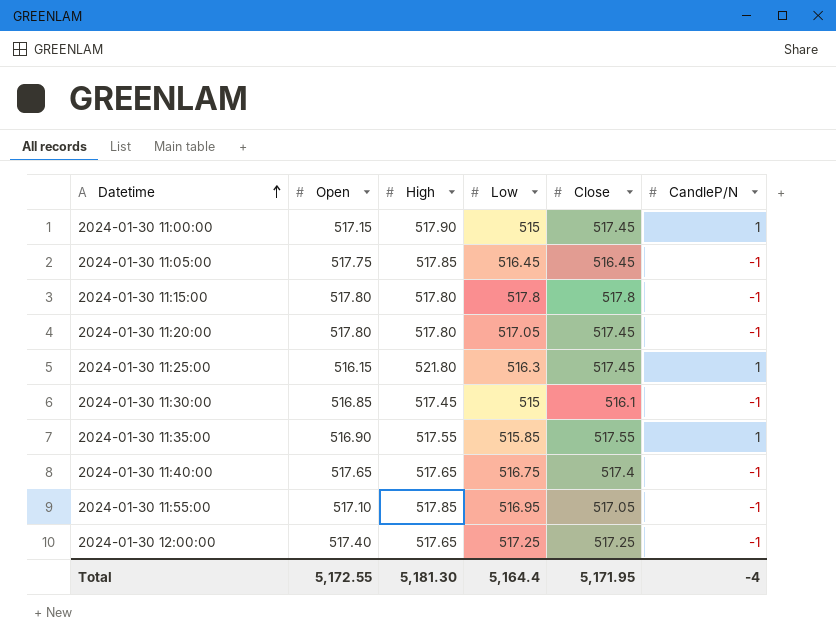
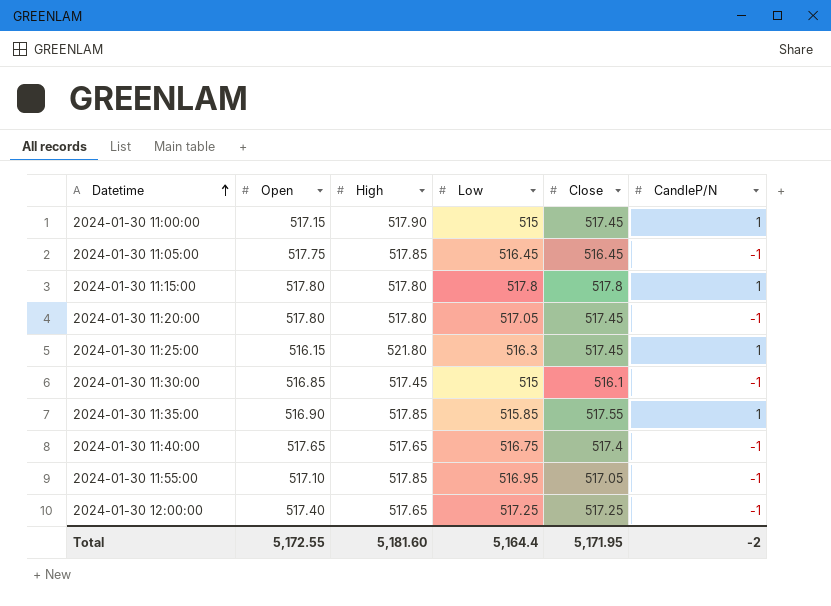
2024-01-30 11:15:00 | CandleP/N: -1 -> 1
2024-01-30 11:35:00 | High: 517.55 -> 517.85
Total | High: 5,181.30 -> 5,181.60
Total | CandleP/N: -4 -> -2

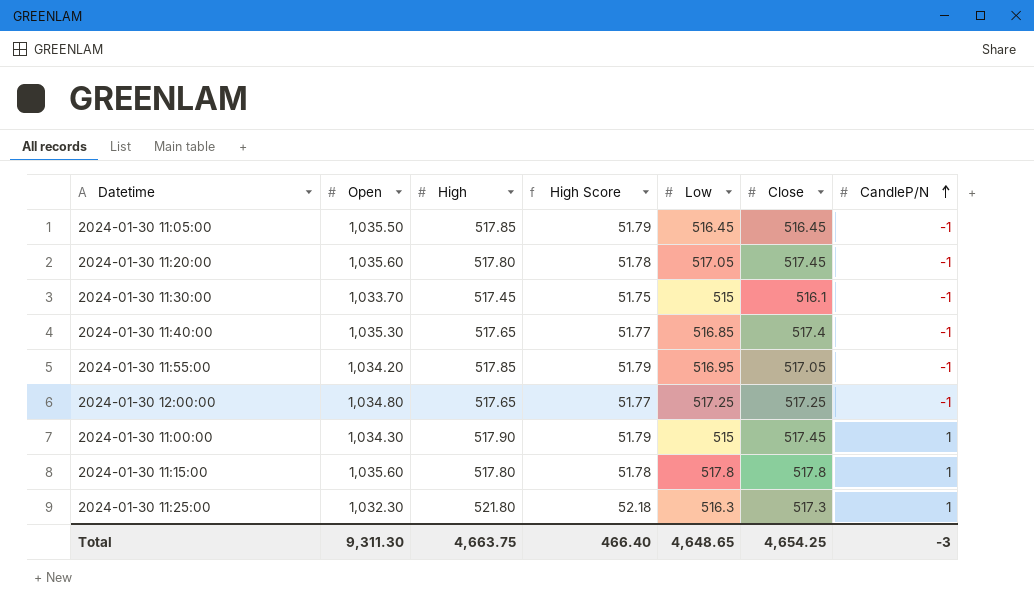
row order: Datetime ascending -> CandleP/N ascending
column High Score | formula: none -> [High] * 0.1
row 2024-01-30 11:35:00: 516.90 | 517.85 | 515.85 | 517.55 | 1 -> none
2024-01-30 11:05:00 | Open: 517.75 -> 1,035.50
2024-01-30 11:20:00 | Open: 517.80 -> 1,035.60
2024-01-30 11:30:00 | Open: 516.85 -> 1,033.70
2024-01-30 11:40:00 | Open: 517.65 -> 1,035.30
2024-01-30 11:40:00 | Low: 516.75 -> 516.85
2024-01-30 11:55:00 | Open: 517.10 -> 1,034.20
2024-01-30 12:00:00 | Open: 517.40 -> 1,034.80
2024-01-30 11:00:00 | Open: 517.15 -> 1,034.30
2024-01-30 11:15:00 | Open: 517.80 -> 1,035.60
2024-01-30 11:25:00 | Open: 516.15 -> 1,032.30
2024-01-30 11:25:00 | Close: 517.45 -> 517.3
Total | Open: 5,172.55 -> 9,311.30
Total | High: 5,181.60 -> 4,663.75
Total | Low: 5,164.4 -> 4,648.65
Total | Close: 5,171.95 -> 4,654.25
Total | CandleP/N: -2 -> -3

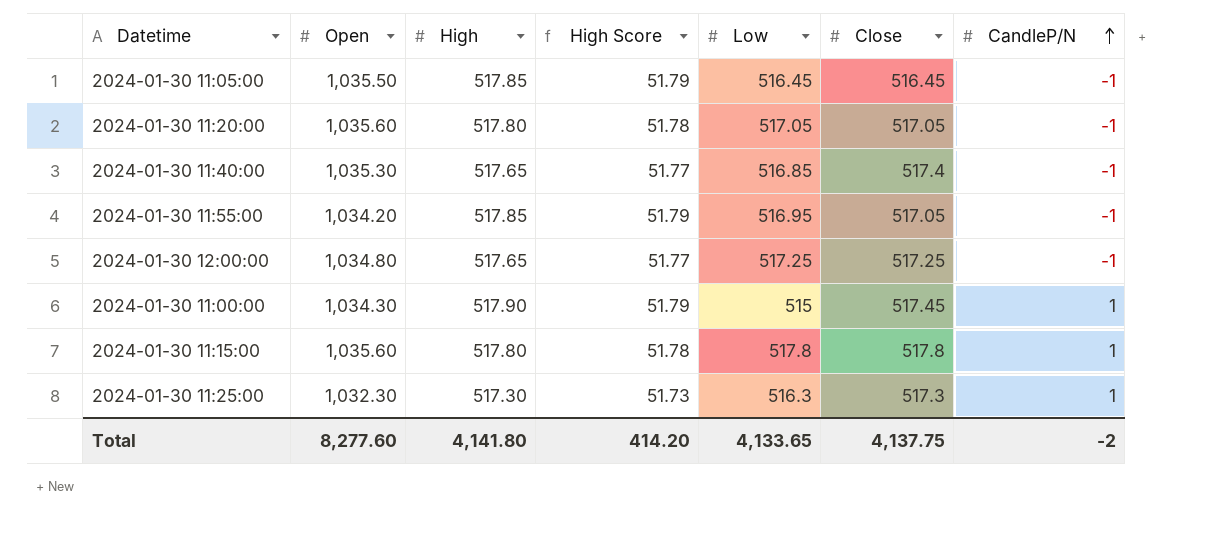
row 2024-01-30 11:30:00: 1,033.70 | 517.45 | 51.75 | 515 | 516.1 | -1 -> none
2024-01-30 11:20:00 | Close: 517.45 -> 517.05
2024-01-30 11:25:00 | High: 521.80 -> 517.30
2024-01-30 11:25:00 | High Score: 52.18 -> 51.73
Total | Open: 9,311.30 -> 8,277.60
Total | High: 4,663.75 -> 4,141.80
Total | High Score: 466.40 -> 414.20
Total | Low: 4,648.65 -> 4,133.65
Total | Close: 4,654.25 -> 4,137.75
Total | CandleP/N: -3 -> -2

